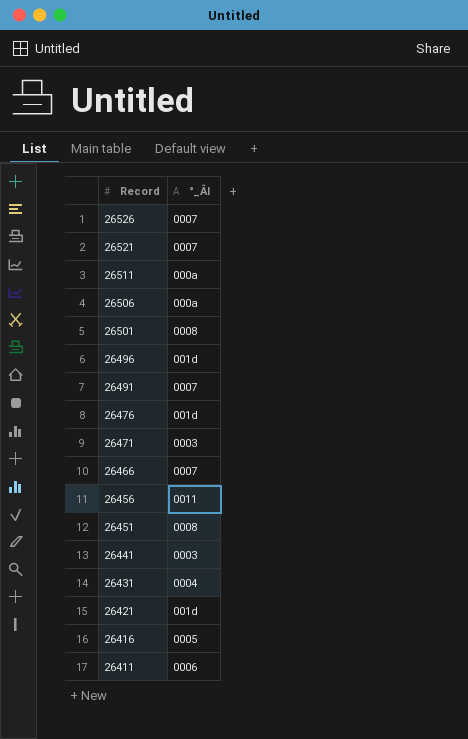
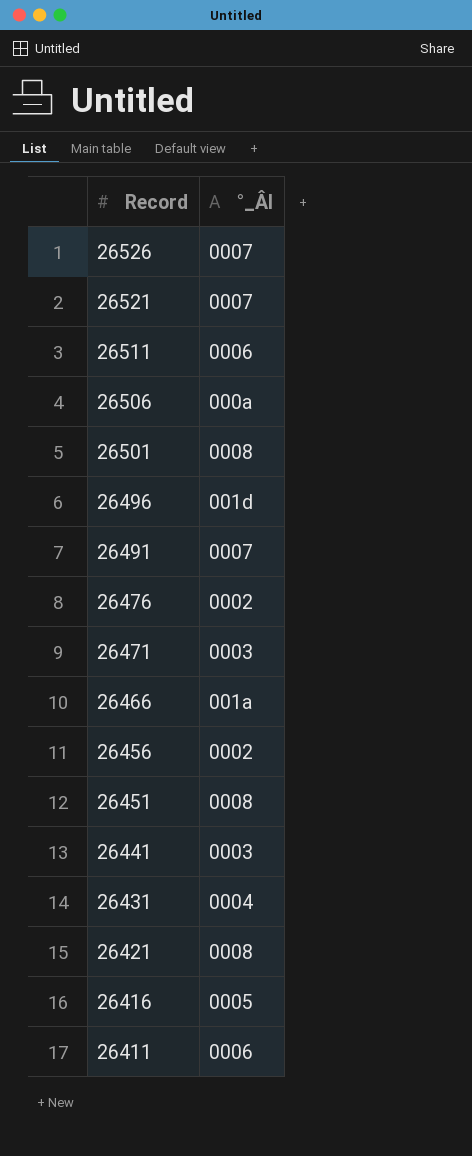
26511 | °_ÂI: 000a -> 0006
26476 | °_ÂI: 001d -> 0002
26466 | °_ÂI: 0007 -> 001a
26456 | °_ÂI: 0011 -> 0002
26421 | °_ÂI: 001d -> 0008

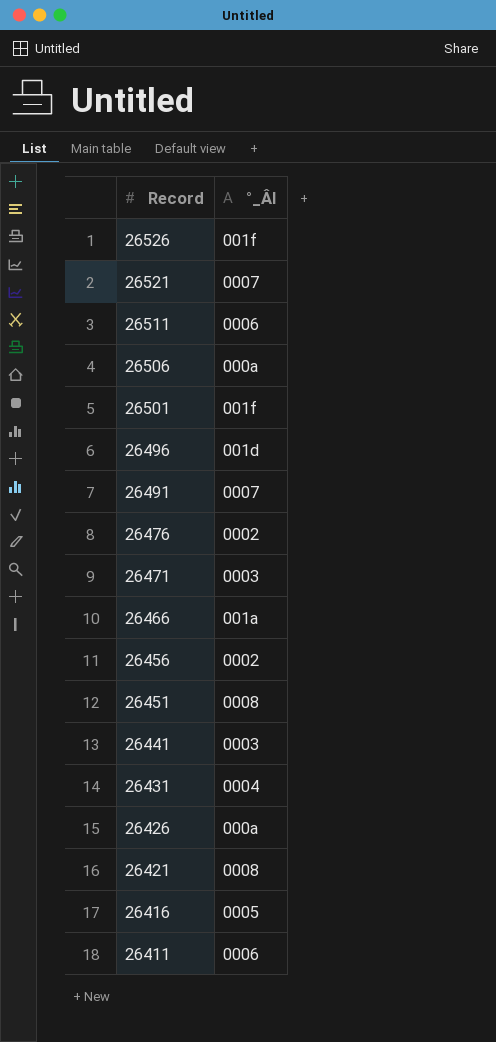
26526 | °_ÂI: 0007 -> 001f
26501 | °_ÂI: 0008 -> 001f
row 26426: none -> 000a

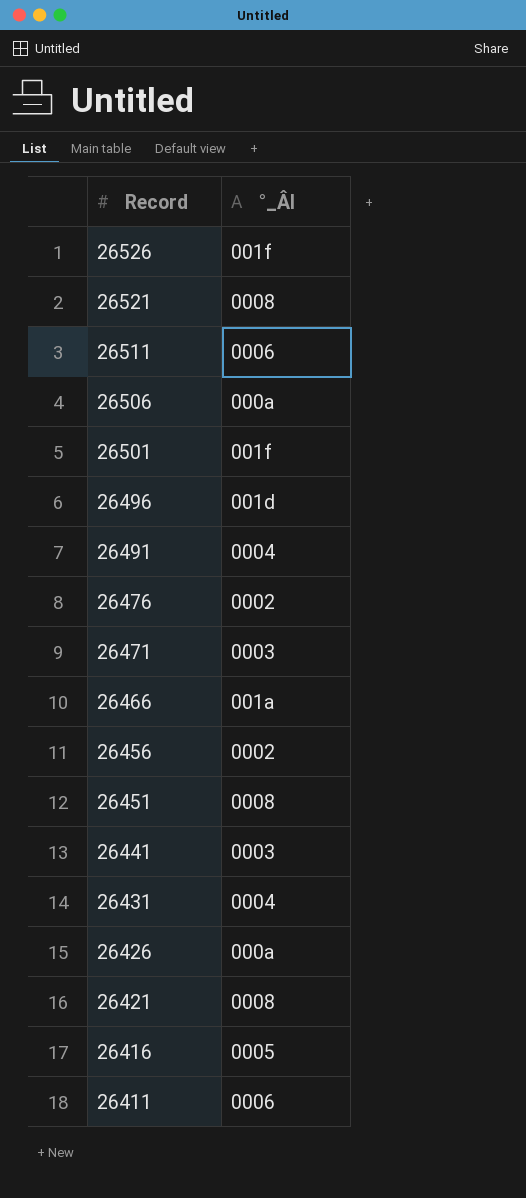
26521 | °_ÂI: 0007 -> 0008
26491 | °_ÂI: 0007 -> 0004

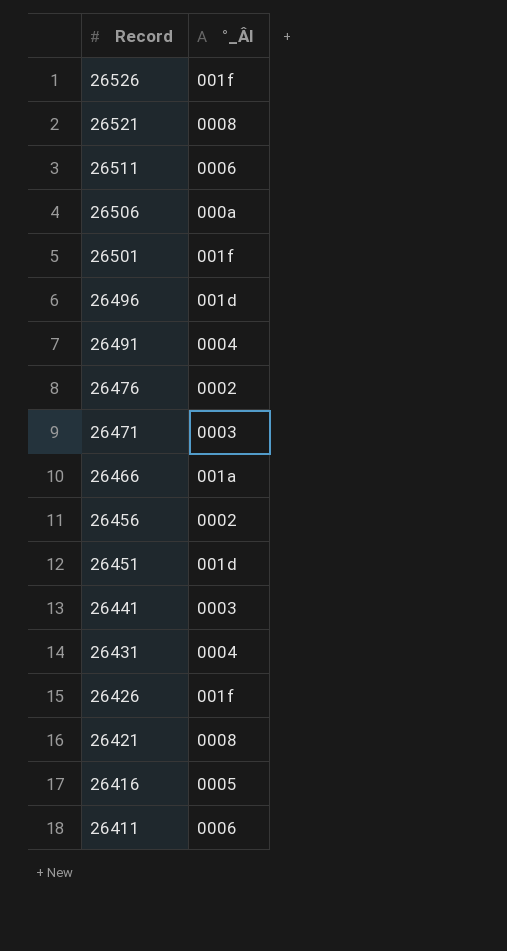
26451 | °_ÂI: 0008 -> 001d
26426 | °_ÂI: 000a -> 001f

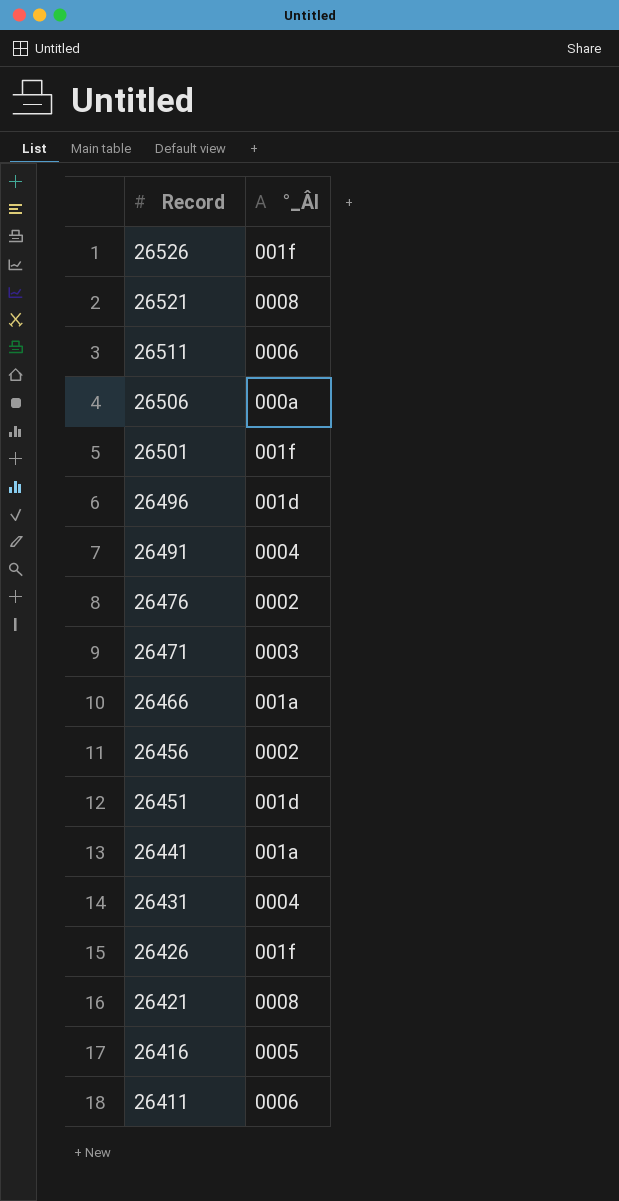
26441 | °_ÂI: 0003 -> 001a

